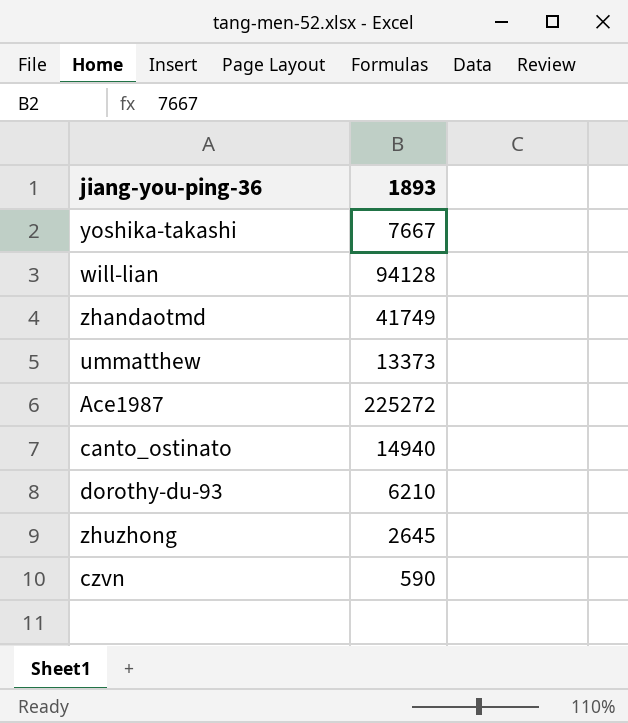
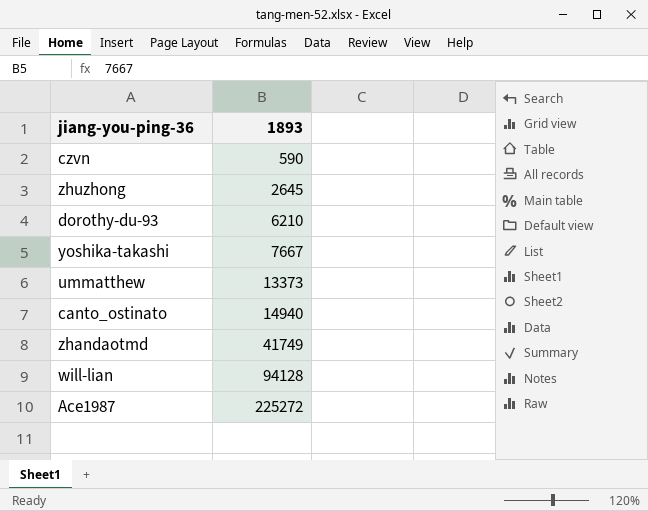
row order: none -> 1893 ascending

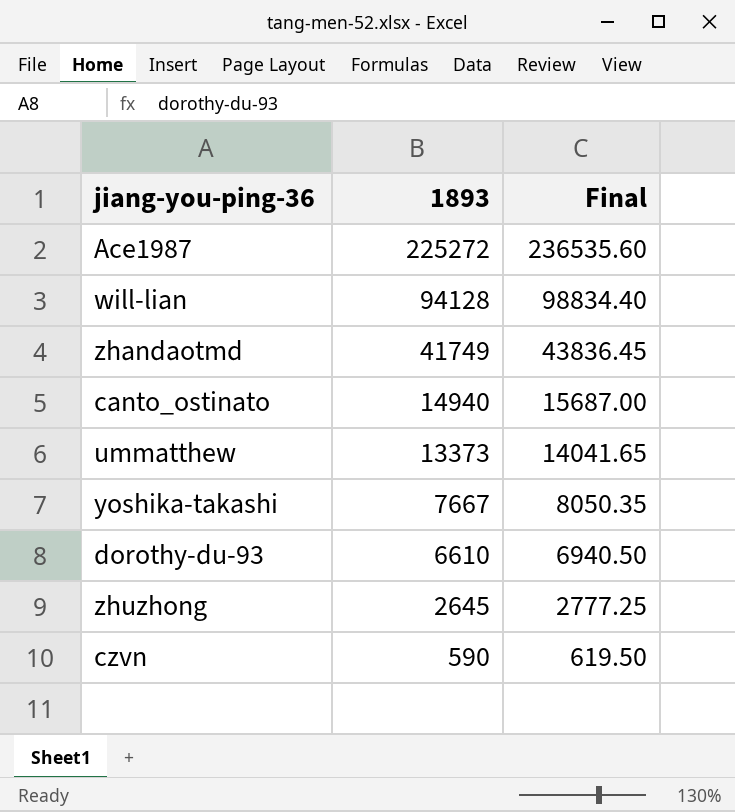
row order: 1893 ascending -> 1893 descending
column Final | formula: none -> [1893] * 1.05
dorothy-du-93 | 1893: 6210 -> 6610

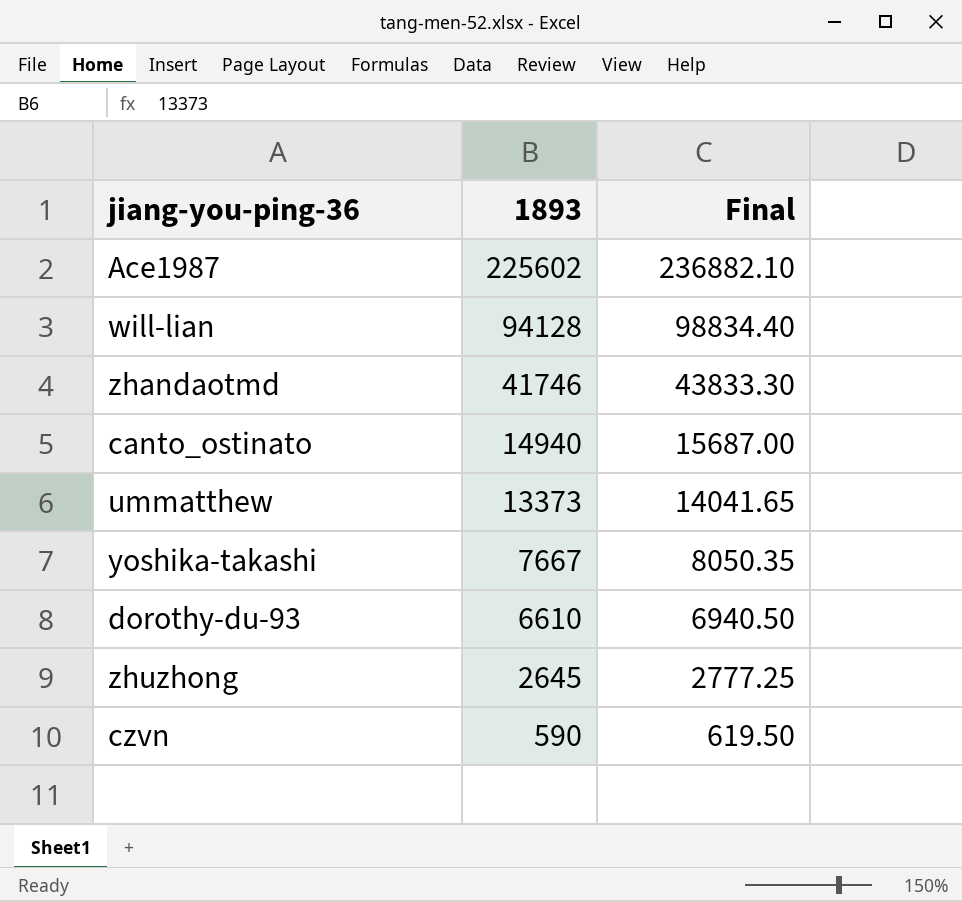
Ace1987 | 1893: 225272 -> 225602
Ace1987 | Final: 236535.60 -> 236882.10
zhandaotmd | 1893: 41749 -> 41746
zhandaotmd | Final: 43836.45 -> 43833.30

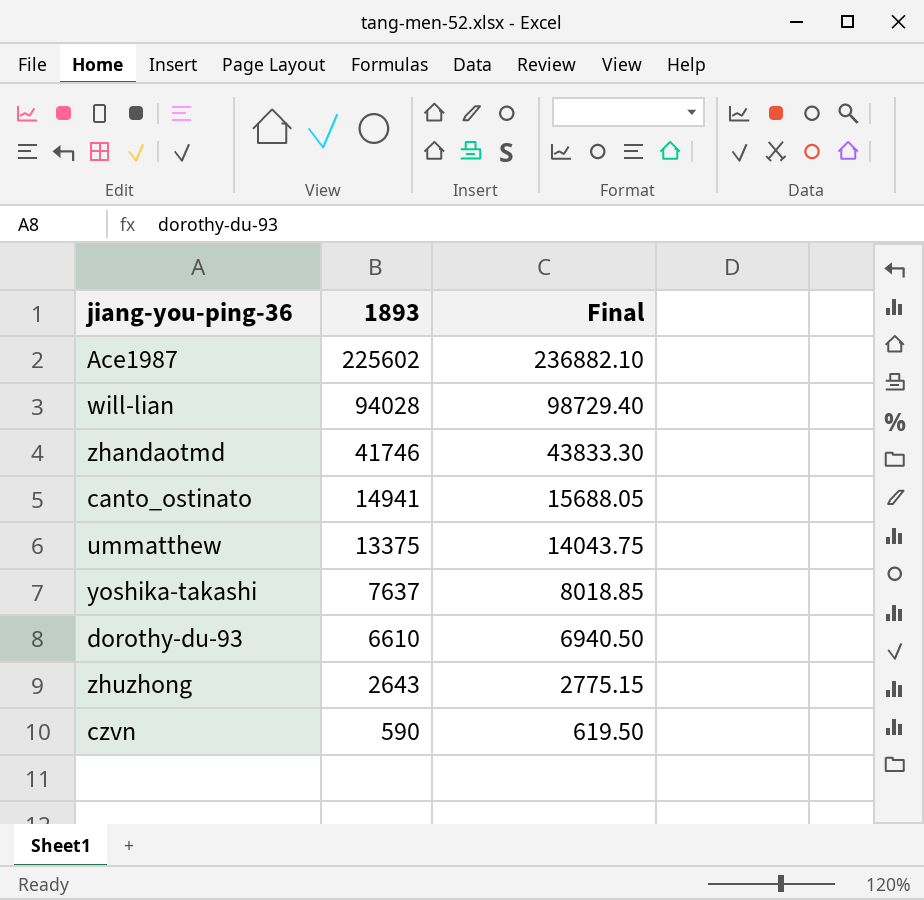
will-lian | 1893: 94128 -> 94028
will-lian | Final: 98834.40 -> 98729.40
canto_ostinato | 1893: 14940 -> 14941
canto_ostinato | Final: 15687.00 -> 15688.05
ummatthew | 1893: 13373 -> 13375
ummatthew | Final: 14041.65 -> 14043.75
yoshika-takashi | 1893: 7667 -> 7637
yoshika-takashi | Final: 8050.35 -> 8018.85
zhuzhong | 1893: 2645 -> 2643
zhuzhong | Final: 2777.25 -> 2775.15

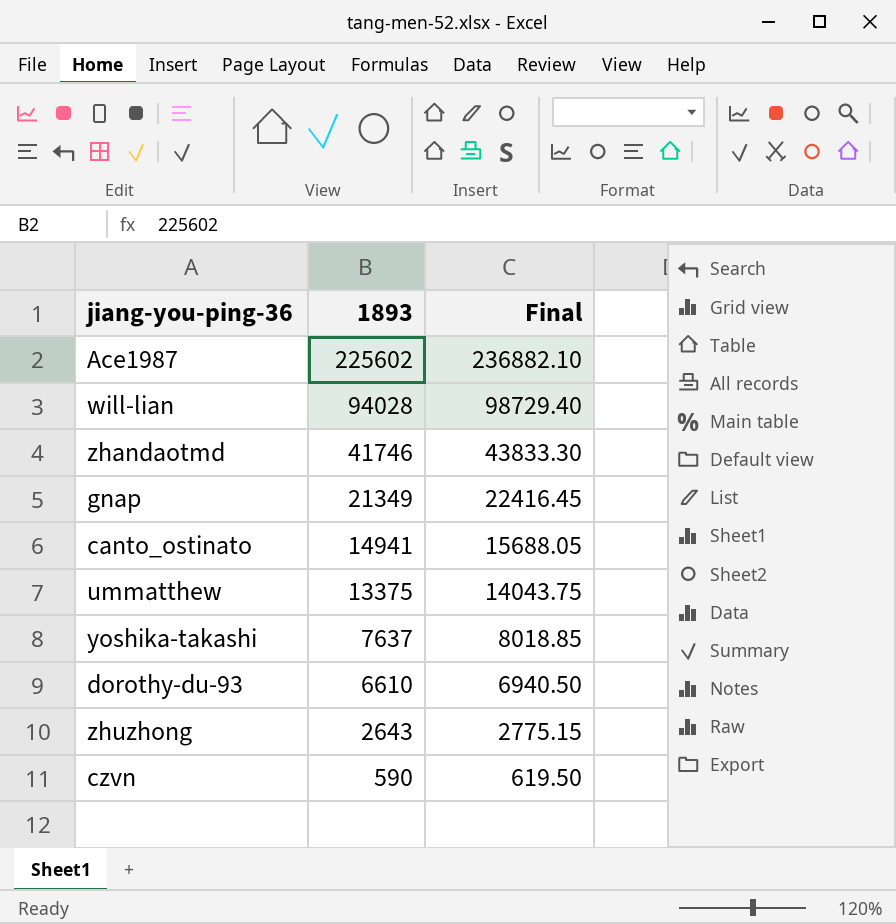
row gnap: none -> 21349 | 22416.45

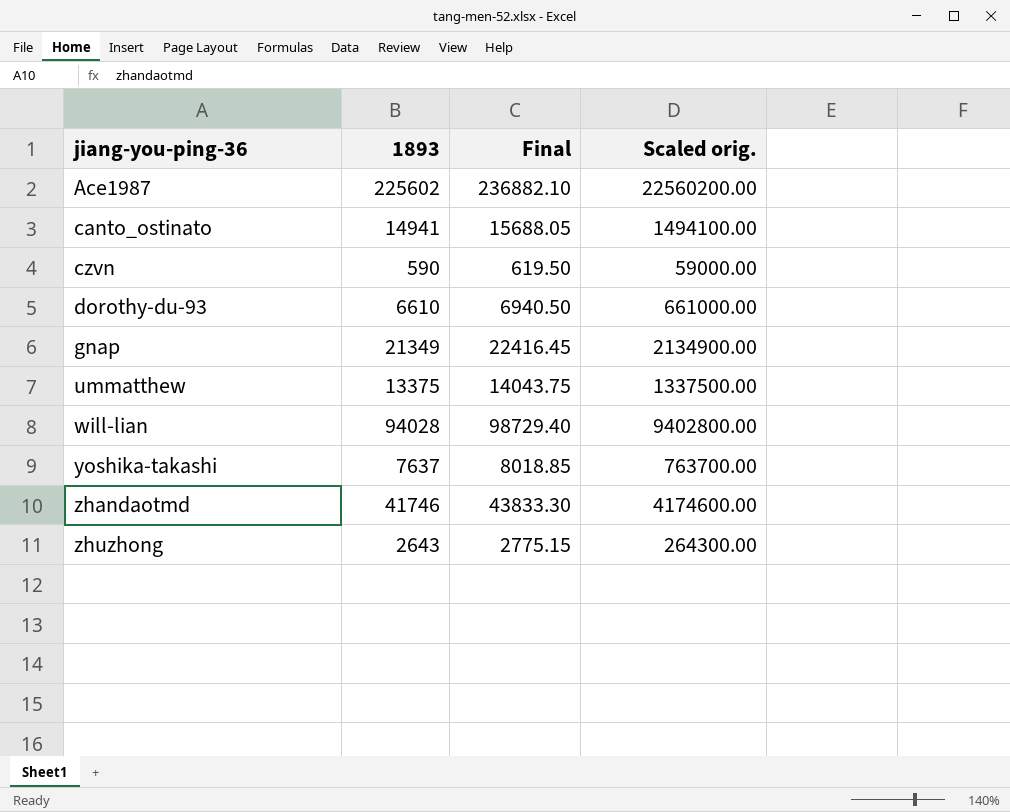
row order: 1893 descending -> jiang-you-ping-36 ascending
column Scaled orig. | formula: none -> [1893] * 100

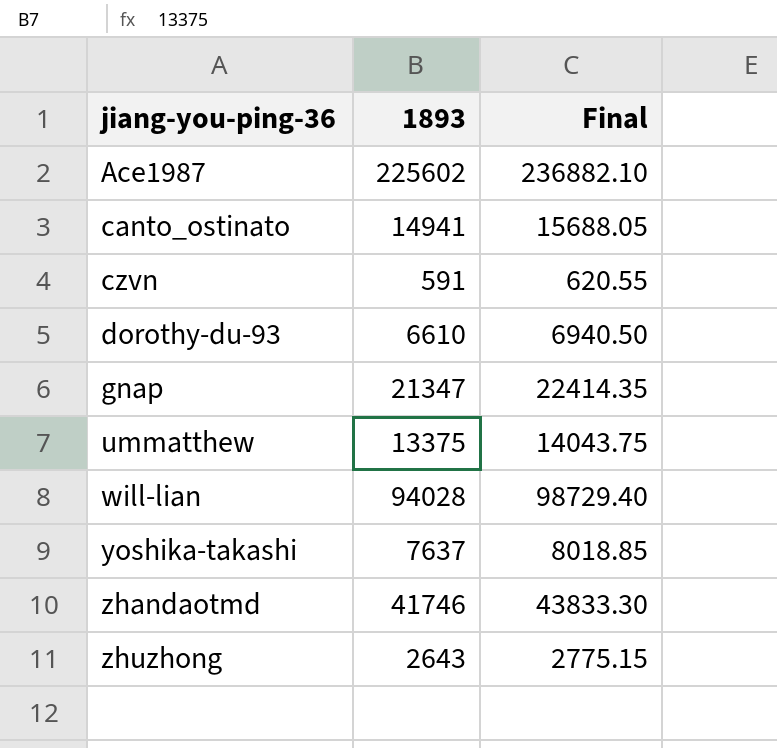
column Scaled orig. | formula: [1893] * 100 -> none
czvn | 1893: 590 -> 591
czvn | Final: 619.50 -> 620.55
gnap | 1893: 21349 -> 21347
gnap | Final: 22416.45 -> 22414.35

